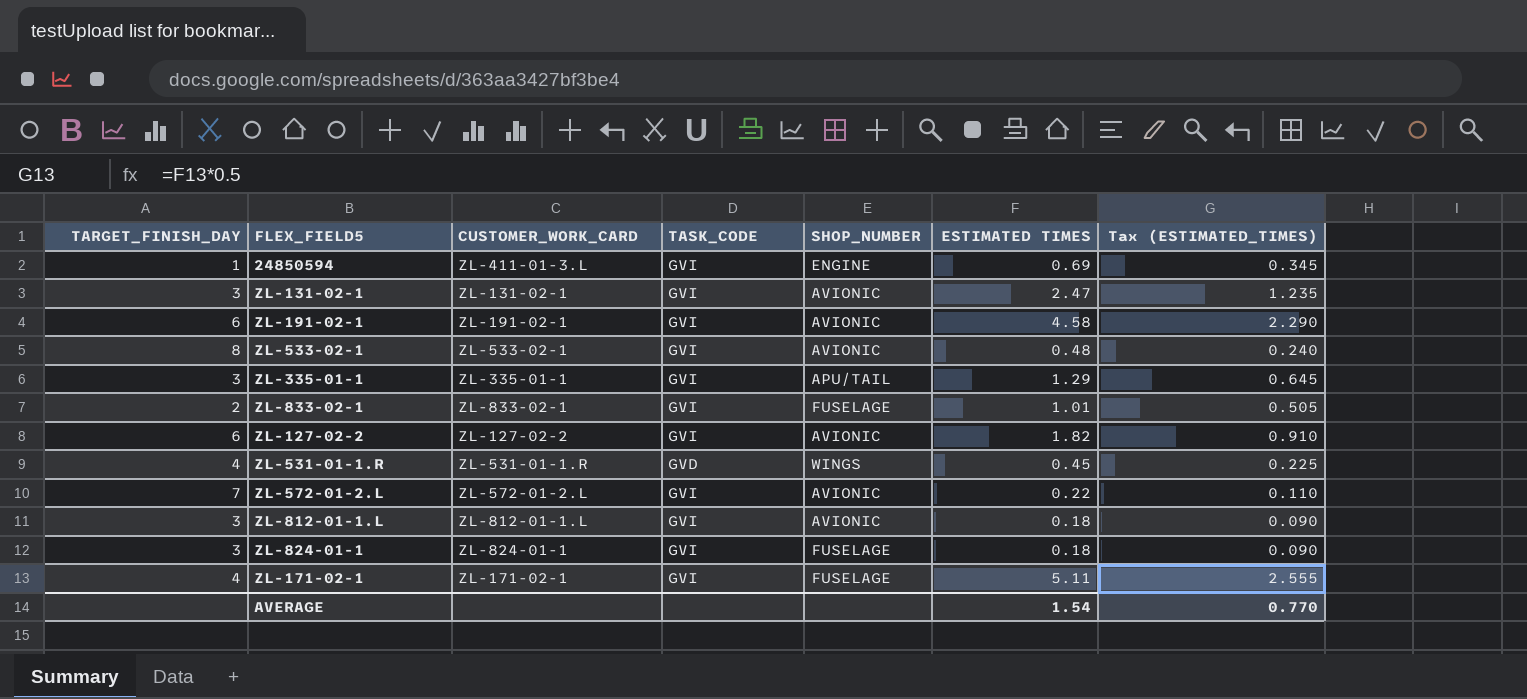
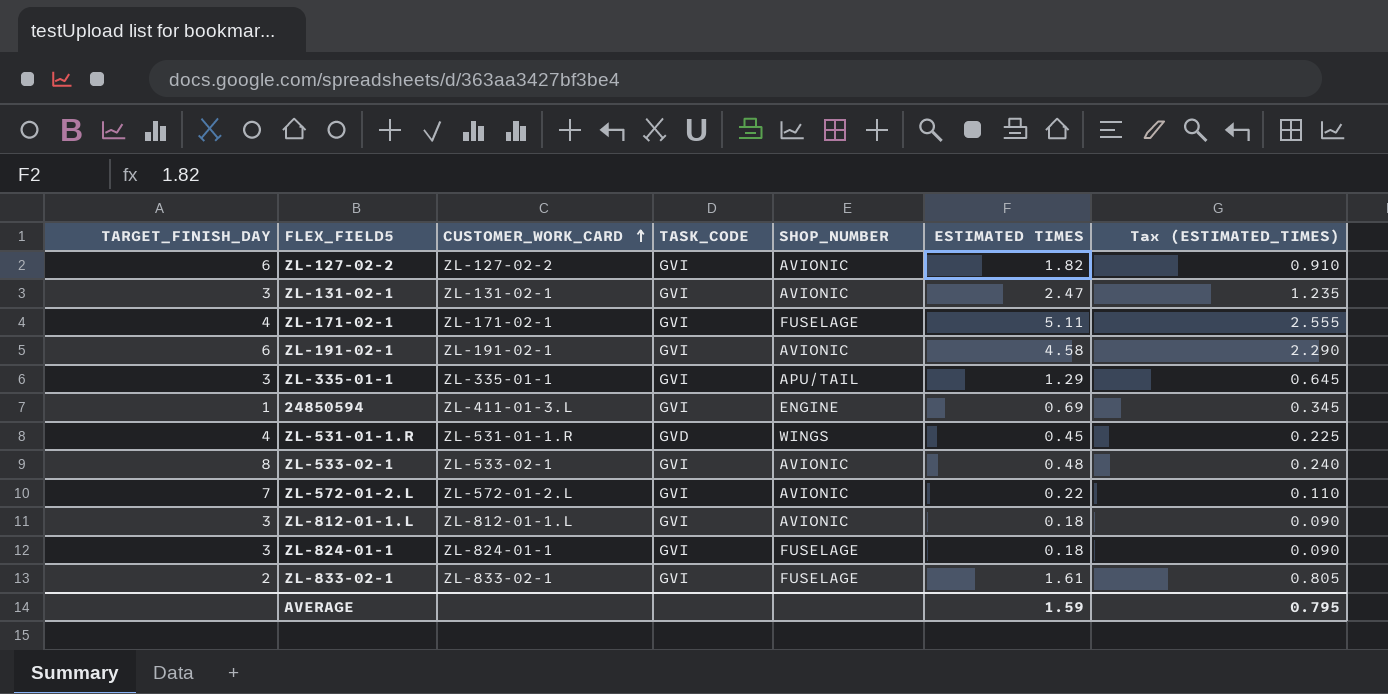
row order: none -> CUSTOMER_WORK_CARD ascending
ZL-833-02-1 | ESTIMATED TIMES: 1.01 -> 1.61
ZL-833-02-1 | Tax (ESTIMATED_TIMES): 0.505 -> 0.805
AVERAGE | ESTIMATED TIMES: 1.54 -> 1.59
AVERAGE | Tax (ESTIMATED_TIMES): 0.770 -> 0.795

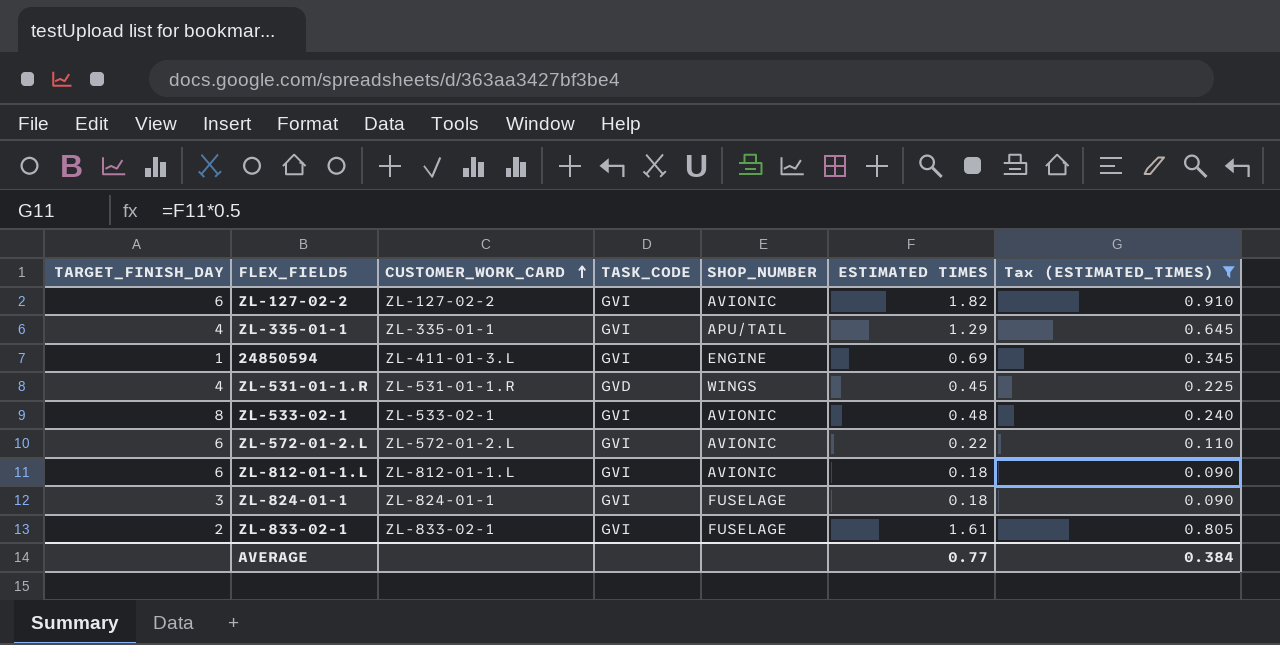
filter: none -> Tax (ESTIMATED_TIMES) <= 0.910
ZL-335-01-1 | TARGET_FINISH_DAY: 3 -> 4
ZL-572-01-2.L | TARGET_FINISH_DAY: 7 -> 6
ZL-812-01-1.L | TARGET_FINISH_DAY: 3 -> 6
AVERAGE | ESTIMATED TIMES: 1.59 -> 0.77
AVERAGE | Tax (ESTIMATED_TIMES): 0.795 -> 0.384

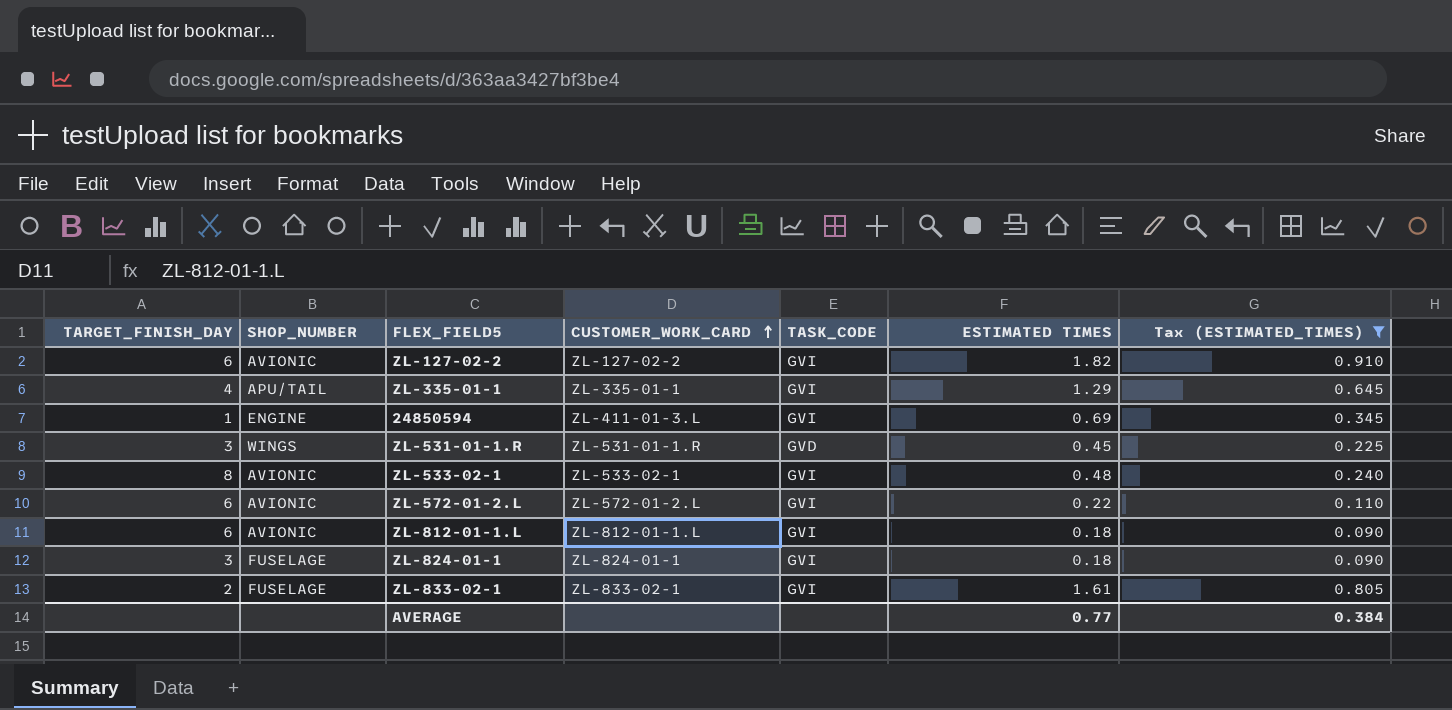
column SHOP_NUMBER | position: 5 -> 2
ZL-531-01-1.R | TARGET_FINISH_DAY: 4 -> 3

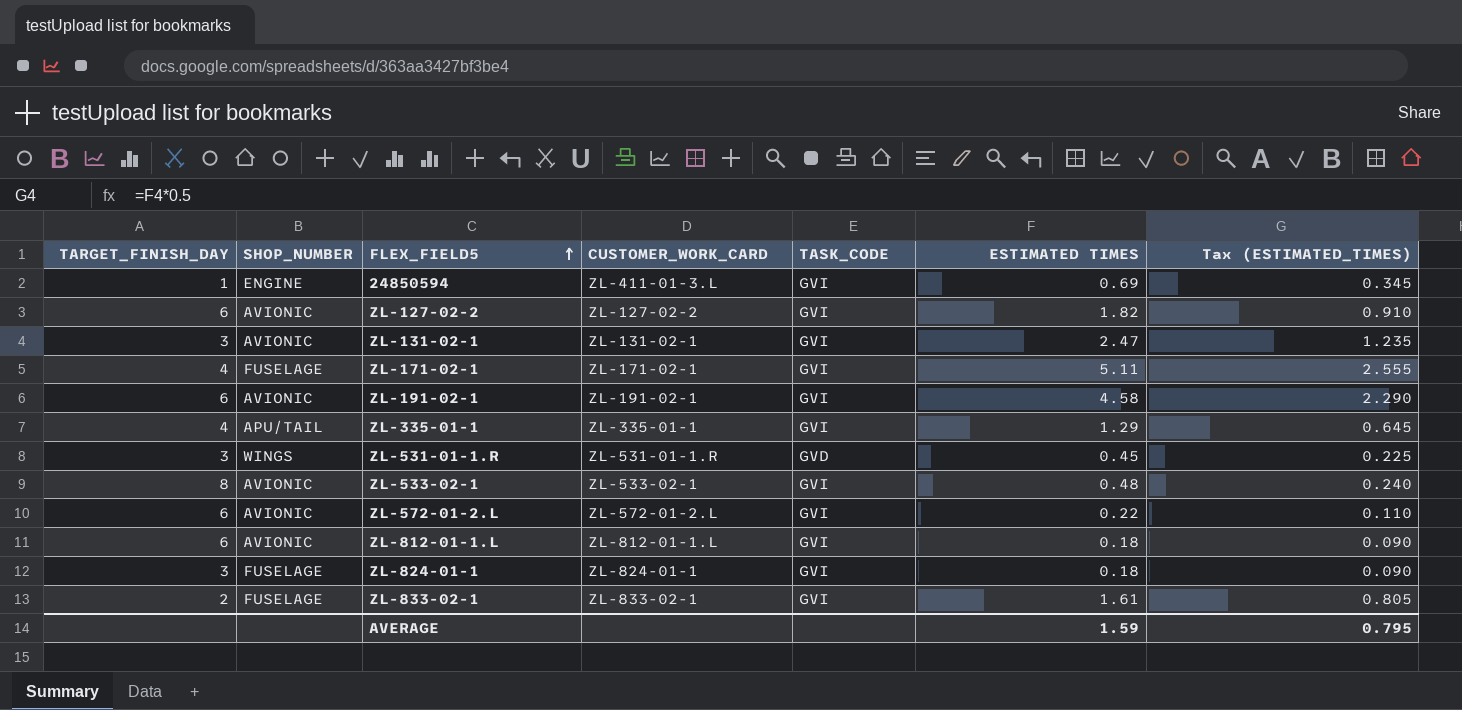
filter: Tax (ESTIMATED_TIMES) <= 0.910 -> none
row order: CUSTOMER_WORK_CARD ascending -> FLEX_FIELD5 ascending
AVERAGE | ESTIMATED TIMES: 0.77 -> 1.59
AVERAGE | Tax (ESTIMATED_TIMES): 0.384 -> 0.795

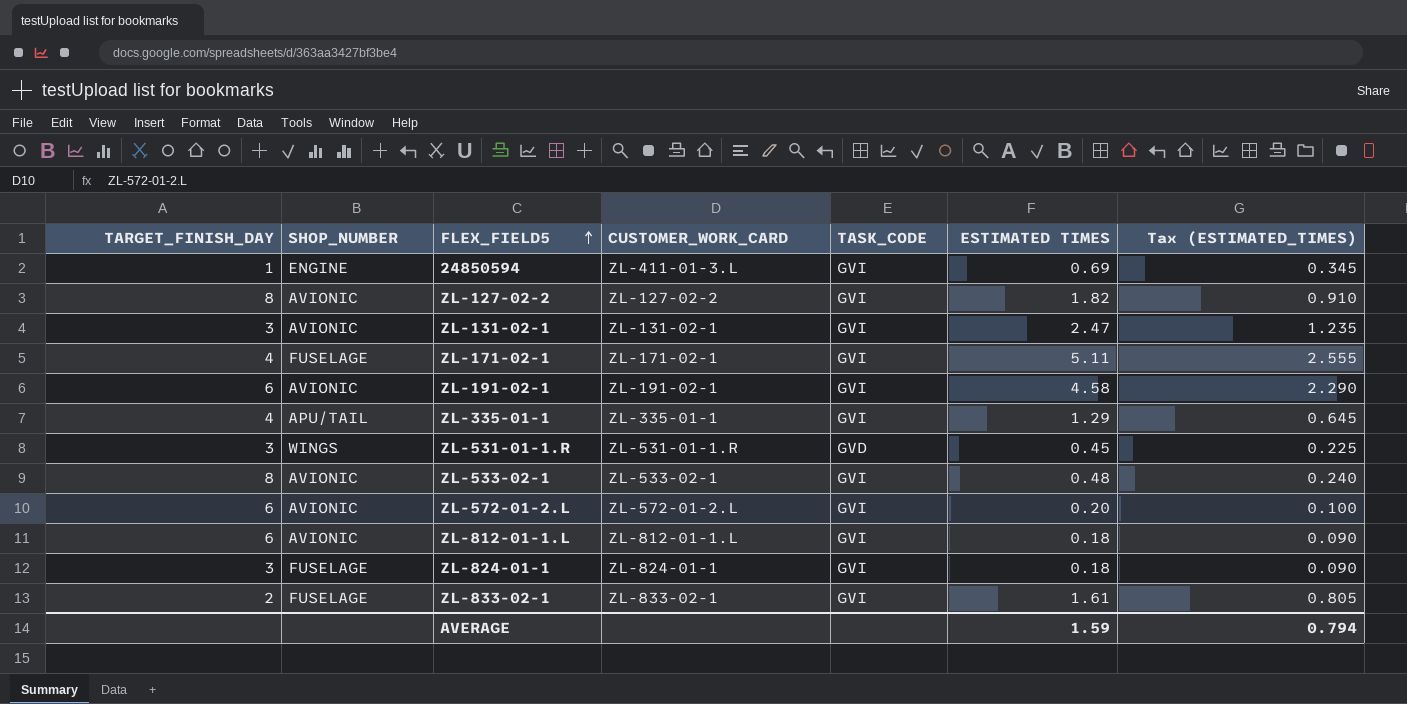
ZL-127-02-2 | TARGET_FINISH_DAY: 6 -> 8
ZL-572-01-2.L | ESTIMATED TIMES: 0.22 -> 0.20
ZL-572-01-2.L | Tax (ESTIMATED_TIMES): 0.110 -> 0.100
AVERAGE | Tax (ESTIMATED_TIMES): 0.795 -> 0.794

